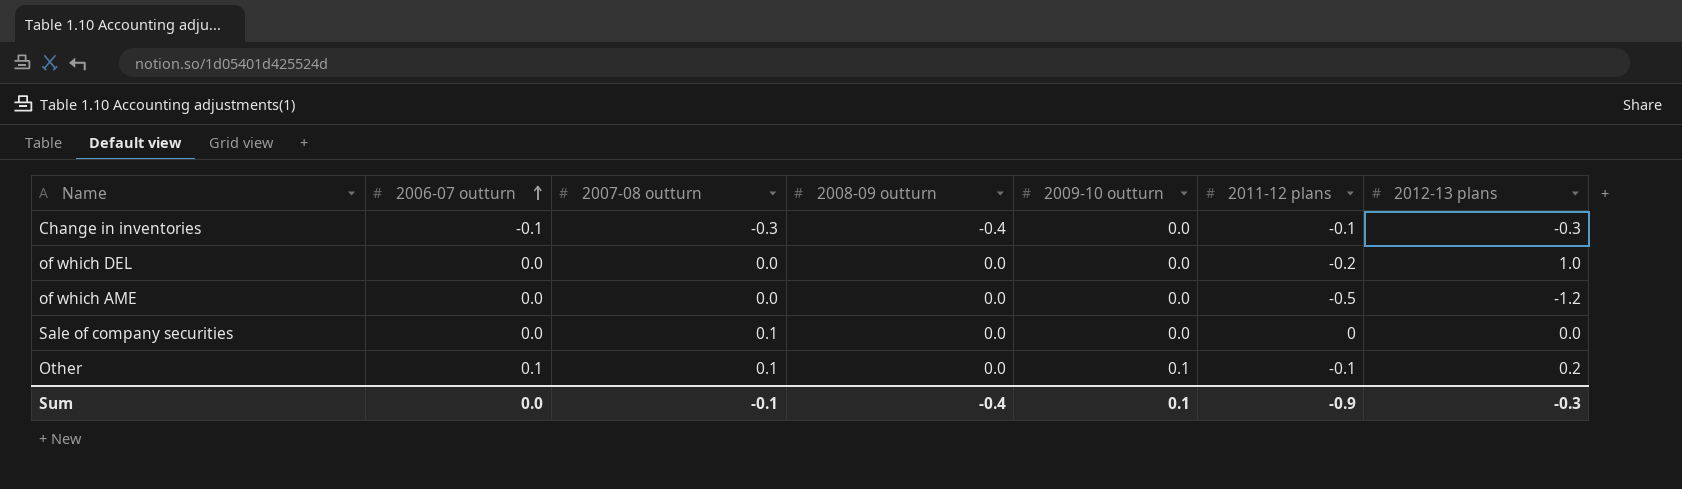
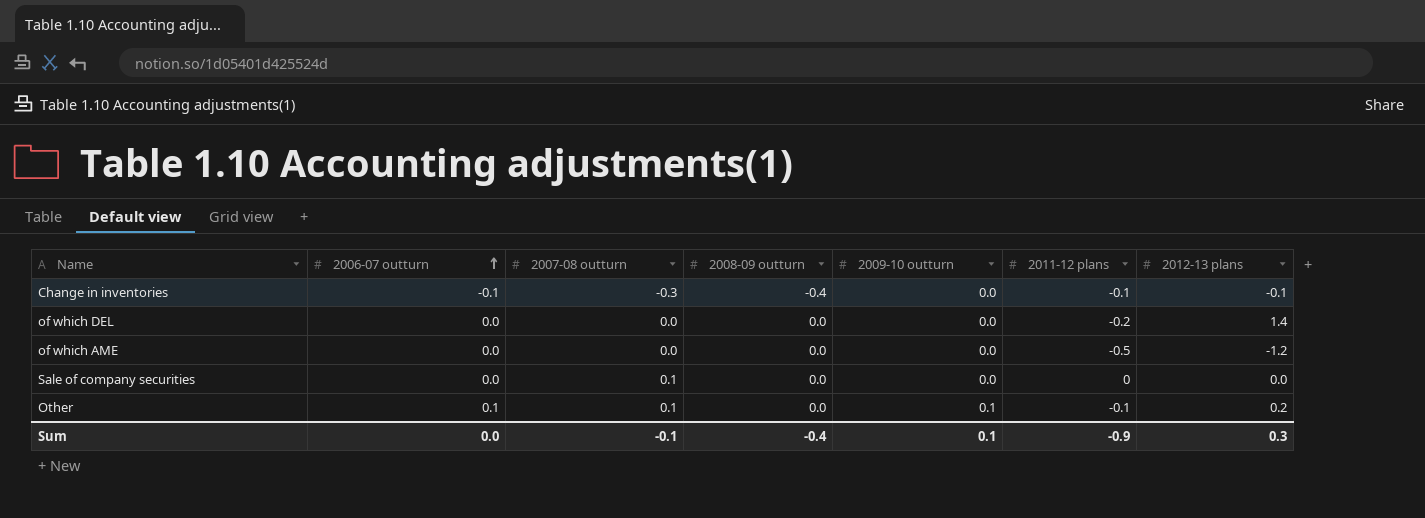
Change in inventories | 2012-13 plans: -0.3 -> -0.1
of which DEL | 2012-13 plans: 1.0 -> 1.4
Sum | 2012-13 plans: -0.3 -> 0.3

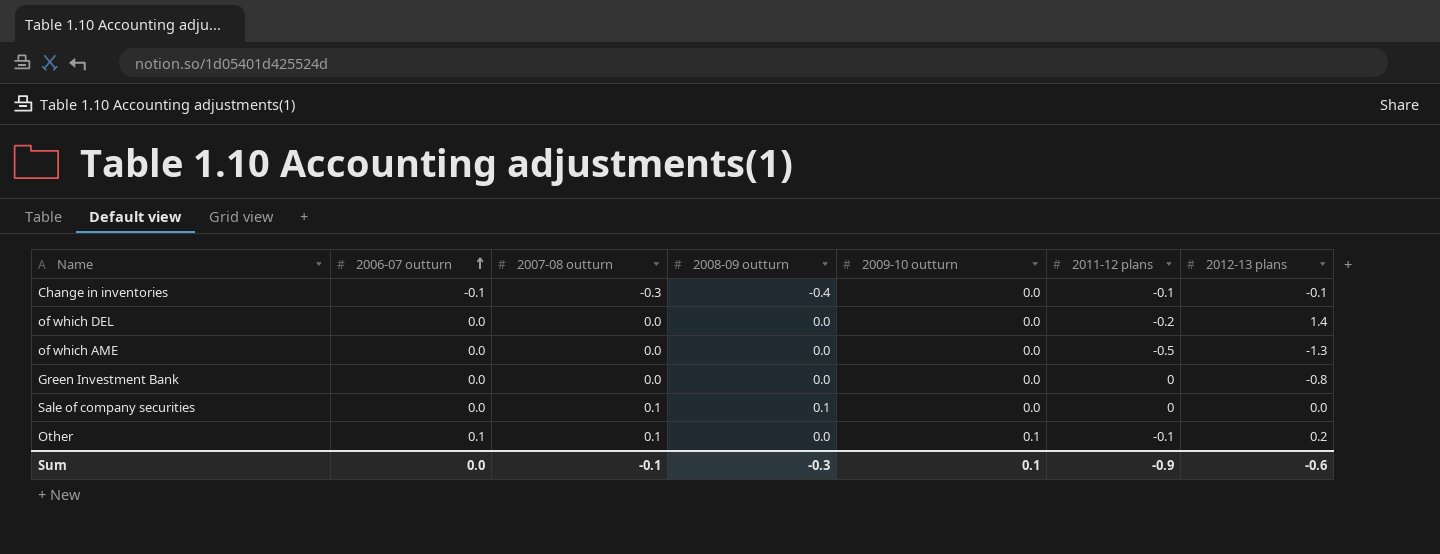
of which AME | 2012-13 plans: -1.2 -> -1.3
row Green Investment Bank: none -> 0.0 | 0.0 | 0.0 | 0.0 | 0 | -0.8
Sale of company securities | 2008-09 outturn: 0.0 -> 0.1
Sum | 2008-09 outturn: -0.4 -> -0.3
Sum | 2012-13 plans: 0.3 -> -0.6

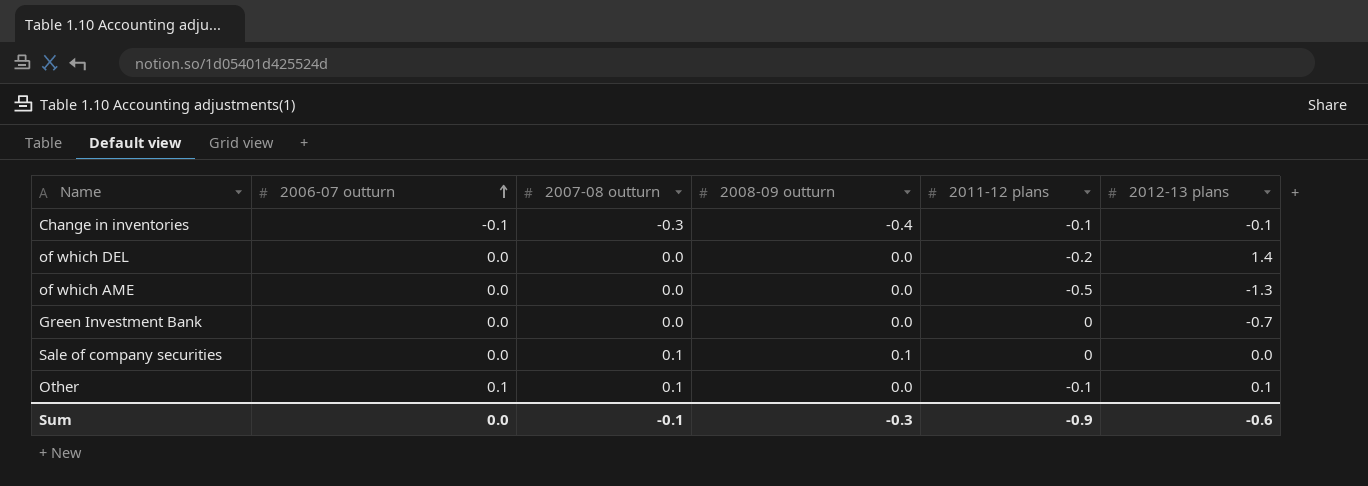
column 2009-10 outturn | position: 5 -> none
Green Investment Bank | 2012-13 plans: -0.8 -> -0.7
Other | 2012-13 plans: 0.2 -> 0.1

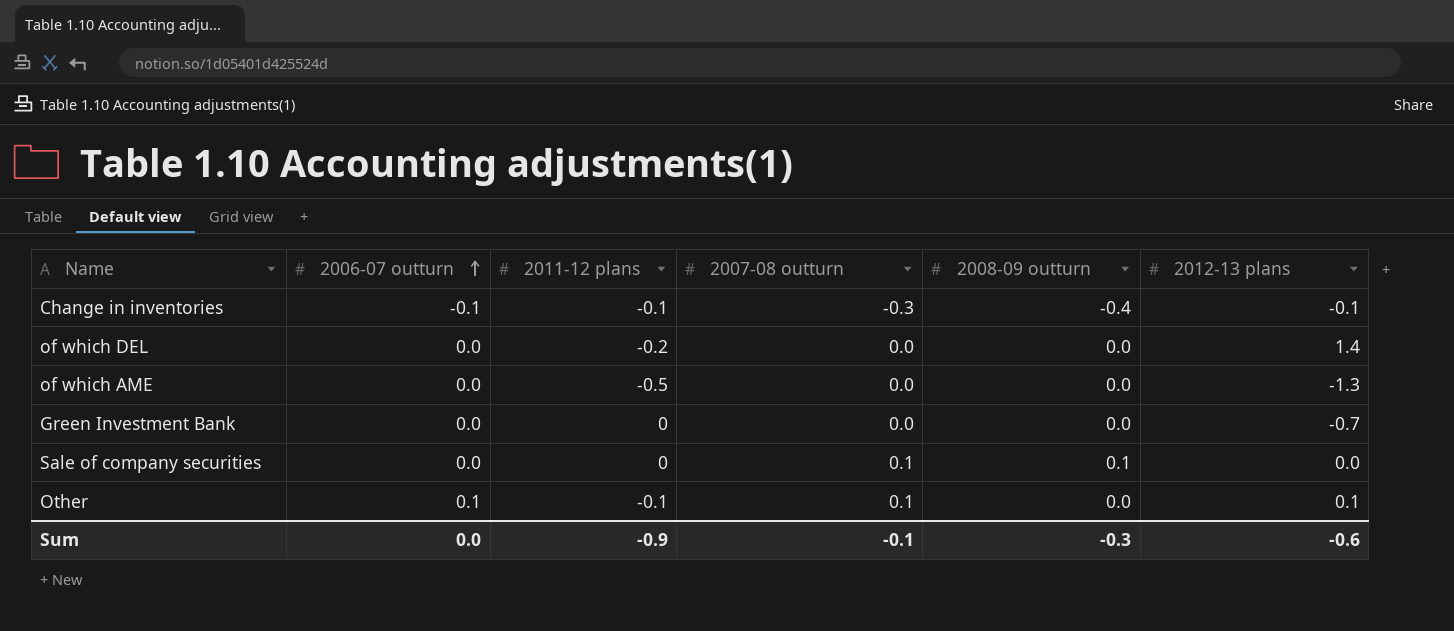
column 2011-12 plans | position: 5 -> 3

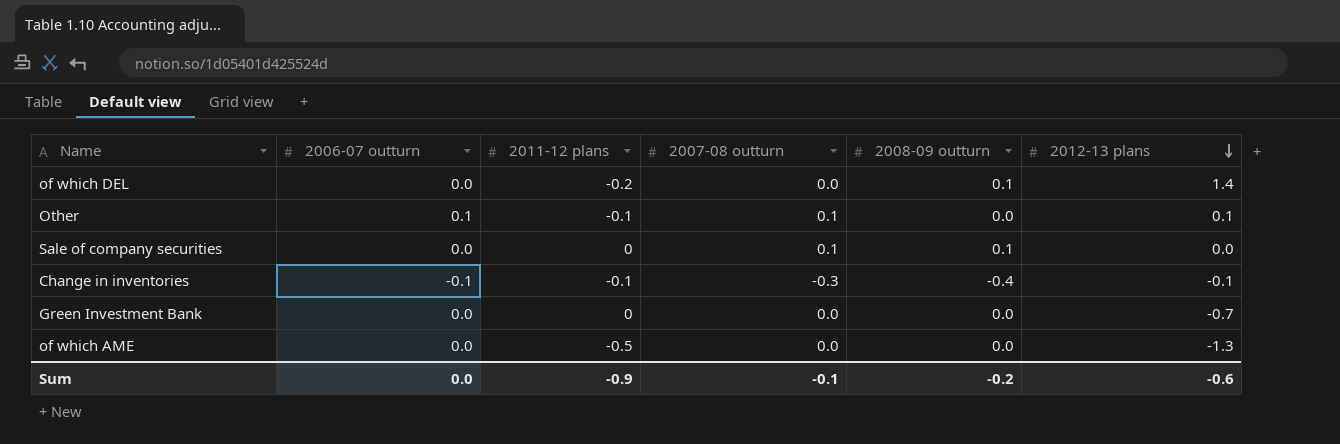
row order: 2006-07 outturn ascending -> 2012-13 plans descending
of which DEL | 2008-09 outturn: 0.0 -> 0.1
Sum | 2008-09 outturn: -0.3 -> -0.2

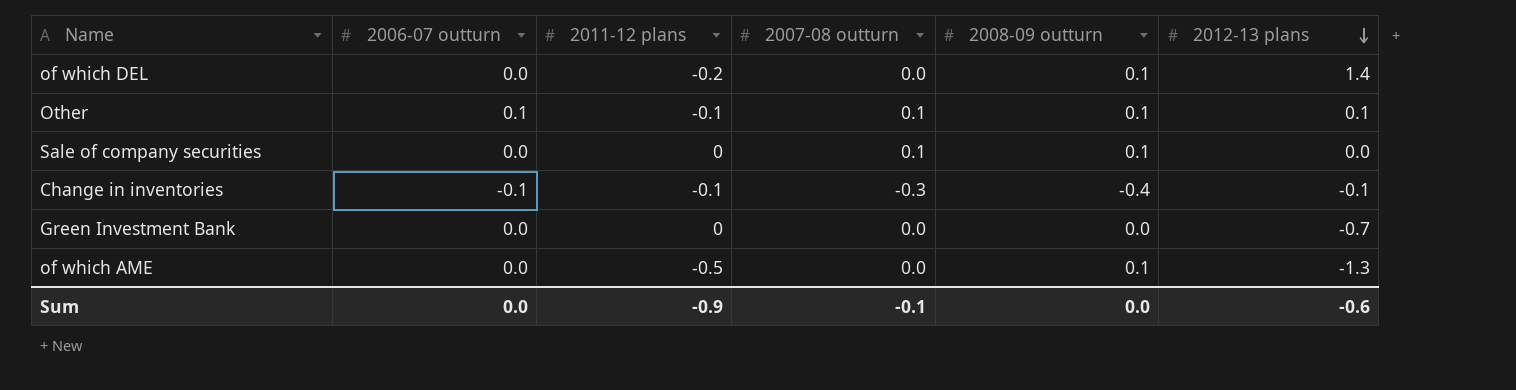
Other | 2008-09 outturn: 0.0 -> 0.1
of which AME | 2008-09 outturn: 0.0 -> 0.1
Sum | 2008-09 outturn: -0.2 -> 0.0

